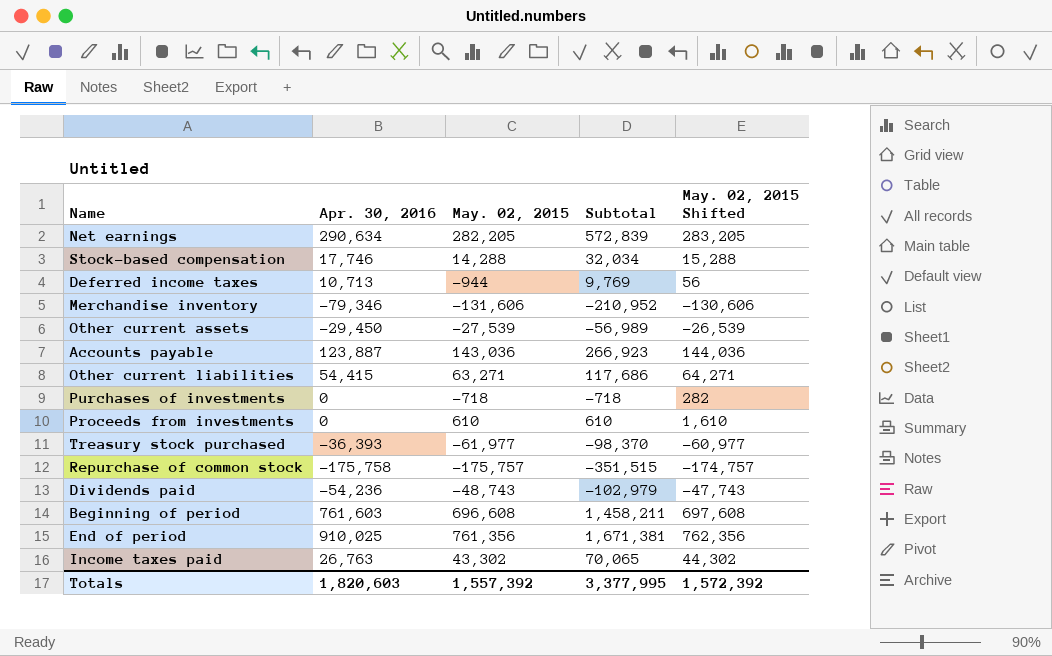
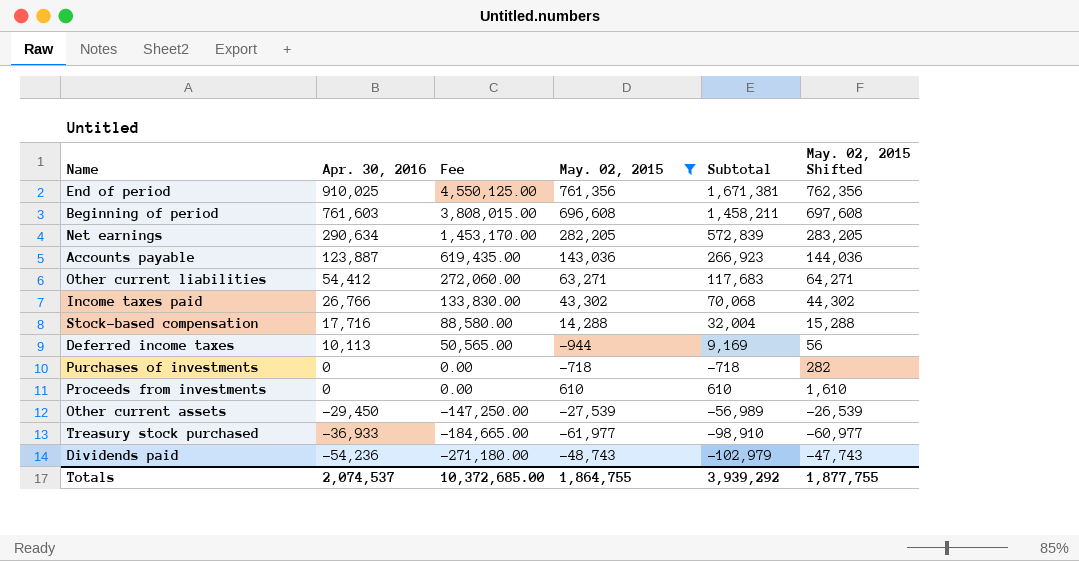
filter: none -> May. 02, 2015 >= -61,977
row order: none -> Apr. 30, 2016 descending
column Fee | formula: none -> [Apr. 30, 2016] * 5
Other current liabilities | Apr. 30, 2016: 54,415 -> 54,412
Other current liabilities | Subtotal: 117,686 -> 117,683
Income taxes paid | Apr. 30, 2016: 26,763 -> 26,766
Income taxes paid | Subtotal: 70,065 -> 70,068
Stock-based compensation | Apr. 30, 2016: 17,746 -> 17,716
Stock-based compensation | Subtotal: 32,034 -> 32,004
Deferred income taxes | Apr. 30, 2016: 10,713 -> 10,113
Deferred income taxes | Subtotal: 9,769 -> 9,169
Treasury stock purchased | Apr. 30, 2016: -36,393 -> -36,933
Treasury stock purchased | Subtotal: -98,370 -> -98,910
Totals | Apr. 30, 2016: 1,820,603 -> 2,074,537
Totals | May. 02, 2015: 1,557,392 -> 1,864,755
Totals | Subtotal: 3,377,995 -> 3,939,292
Totals | May. 02, 2015 Shifted: 1,572,392 -> 1,877,755

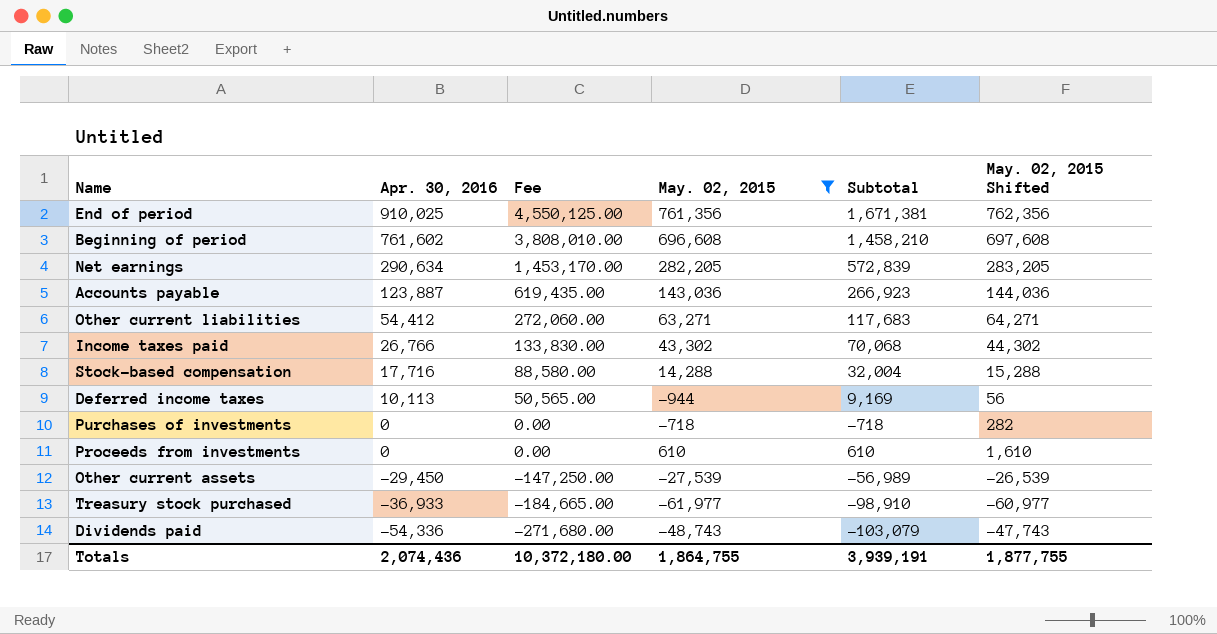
Beginning of period | Apr. 30, 2016: 761,603 -> 761,602
Beginning of period | Fee: 3,808,015.00 -> 3,808,010.00
Beginning of period | Subtotal: 1,458,211 -> 1,458,210
Dividends paid | Apr. 30, 2016: -54,236 -> -54,336
Dividends paid | Fee: -271,180.00 -> -271,680.00
Dividends paid | Subtotal: -102,979 -> -103,079
Totals | Apr. 30, 2016: 2,074,537 -> 2,074,436
Totals | Fee: 10,372,685.00 -> 10,372,180.00
Totals | Subtotal: 3,939,292 -> 3,939,191

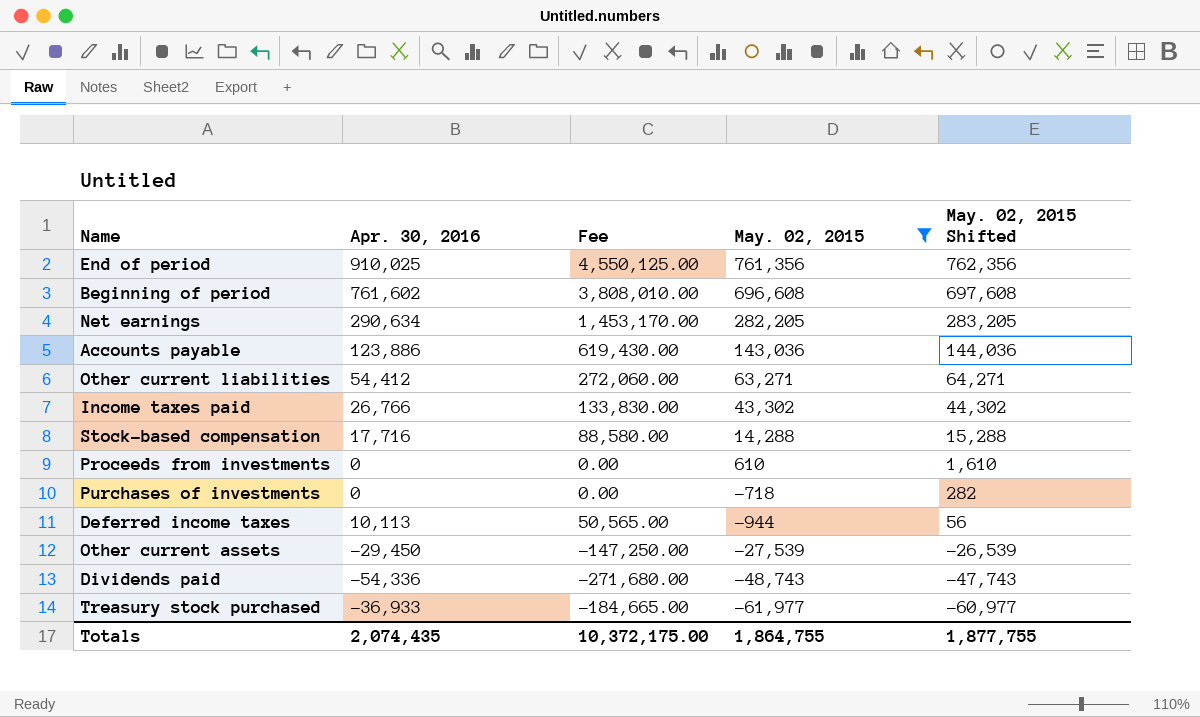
row order: Apr. 30, 2016 descending -> May. 02, 2015 descending
column Subtotal | formula: [Apr. 30, 2016] + [May. 02, 2015] -> none
Accounts payable | Apr. 30, 2016: 123,887 -> 123,886
Accounts payable | Fee: 619,435.00 -> 619,430.00
Totals | Apr. 30, 2016: 2,074,436 -> 2,074,435
Totals | Fee: 10,372,180.00 -> 10,372,175.00

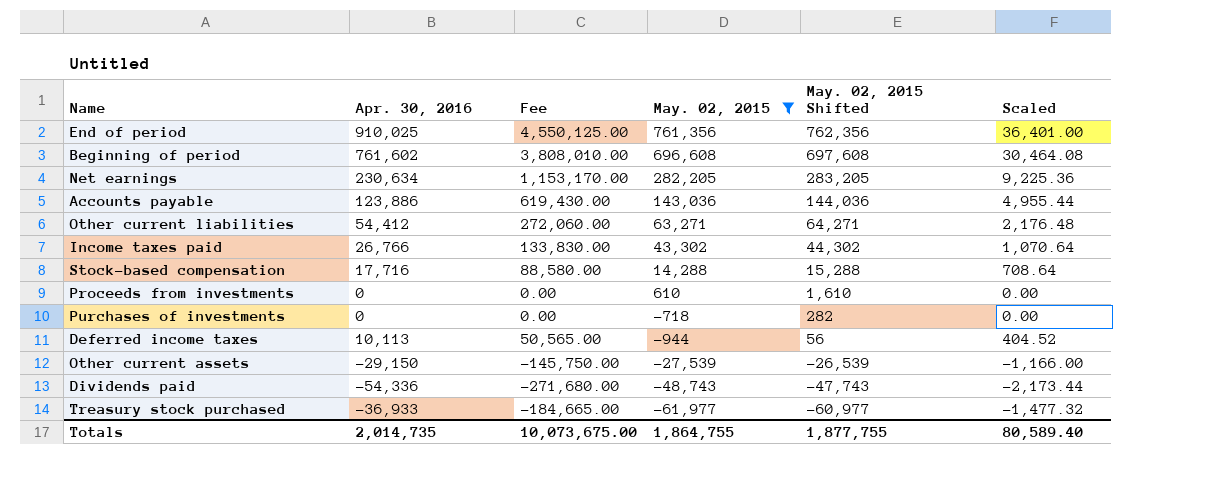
column Scaled | formula: none -> [Apr. 30, 2016] * 0.04
Net earnings | Apr. 30, 2016: 290,634 -> 230,634
Net earnings | Fee: 1,453,170.00 -> 1,153,170.00
Other current assets | Apr. 30, 2016: -29,450 -> -29,150
Other current assets | Fee: -147,250.00 -> -145,750.00
Totals | Apr. 30, 2016: 2,074,435 -> 2,014,735
Totals | Fee: 10,372,175.00 -> 10,073,675.00

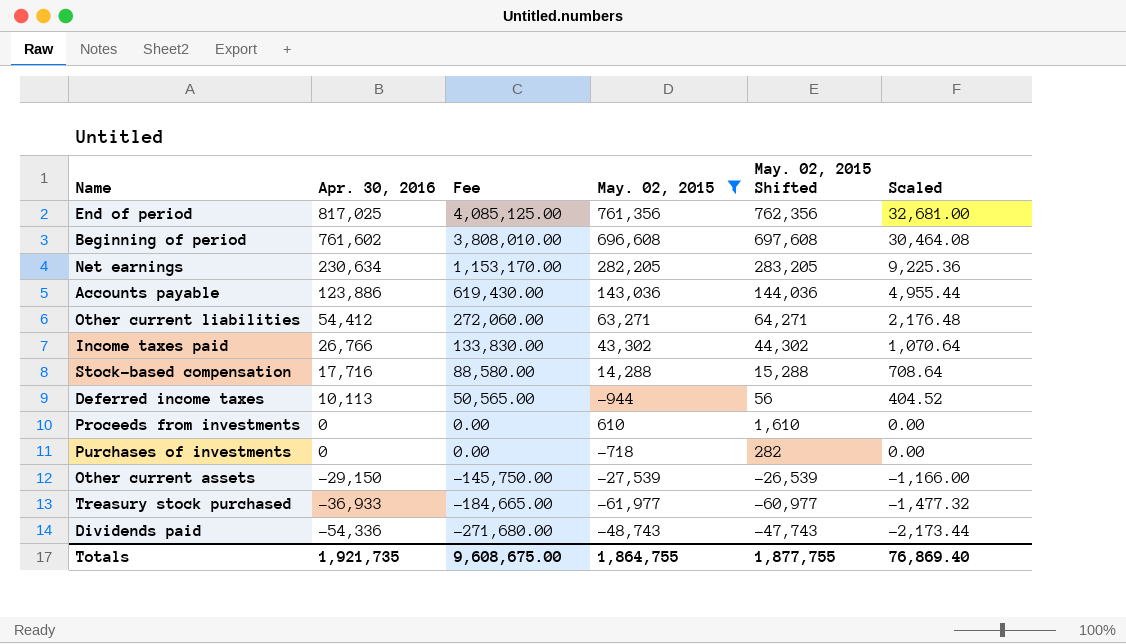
row order: May. 02, 2015 descending -> Apr. 30, 2016 descending
End of period | Apr. 30, 2016: 910,025 -> 817,025
End of period | Fee: 4,550,125.00 -> 4,085,125.00
End of period | Scaled: 36,401.00 -> 32,681.00
Totals | Apr. 30, 2016: 2,014,735 -> 1,921,735
Totals | Fee: 10,073,675.00 -> 9,608,675.00
Totals | Scaled: 80,589.40 -> 76,869.40

